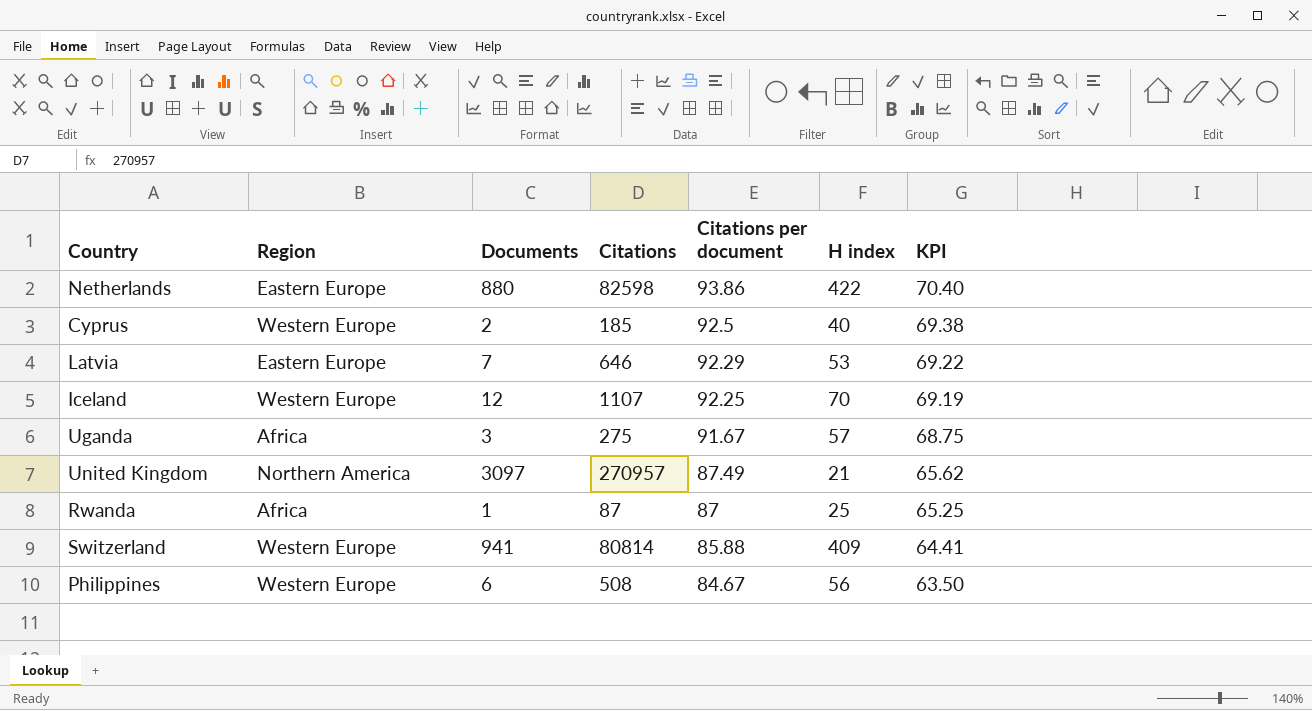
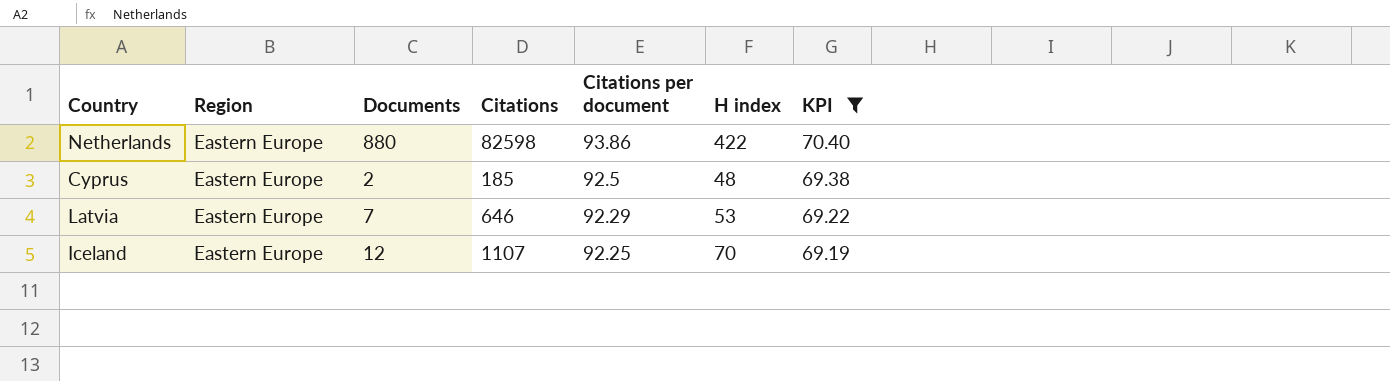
filter: none -> KPI >= 69.19
Cyprus | Region: Western Europe -> Eastern Europe
Cyprus | H index: 40 -> 48
Iceland | Region: Western Europe -> Eastern Europe

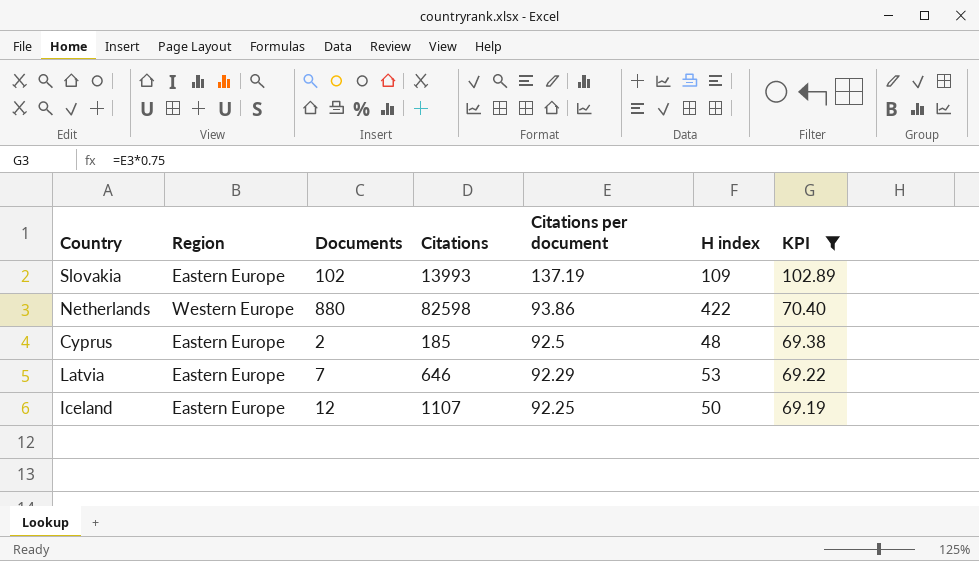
row Slovakia: none -> Eastern Europe | 102 | 13993 | 137.19 | 109 | 102.89
Netherlands | Region: Eastern Europe -> Western Europe
Iceland | H index: 70 -> 50

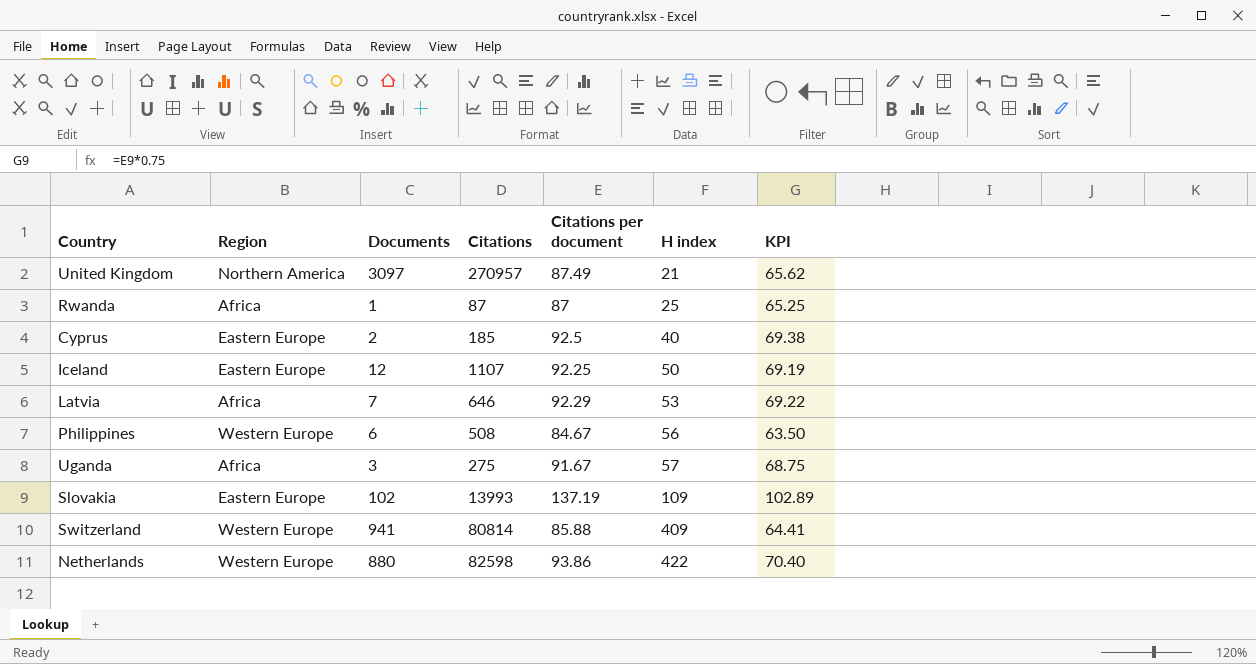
filter: KPI >= 69.19 -> none
row order: Citations per document descending -> H index ascending
Cyprus | H index: 48 -> 40
Latvia | Region: Eastern Europe -> Africa

